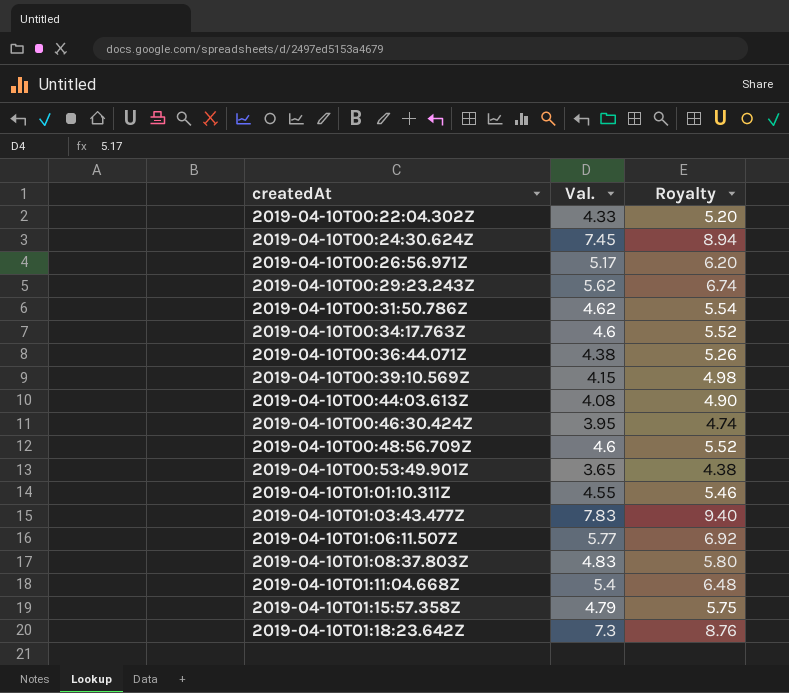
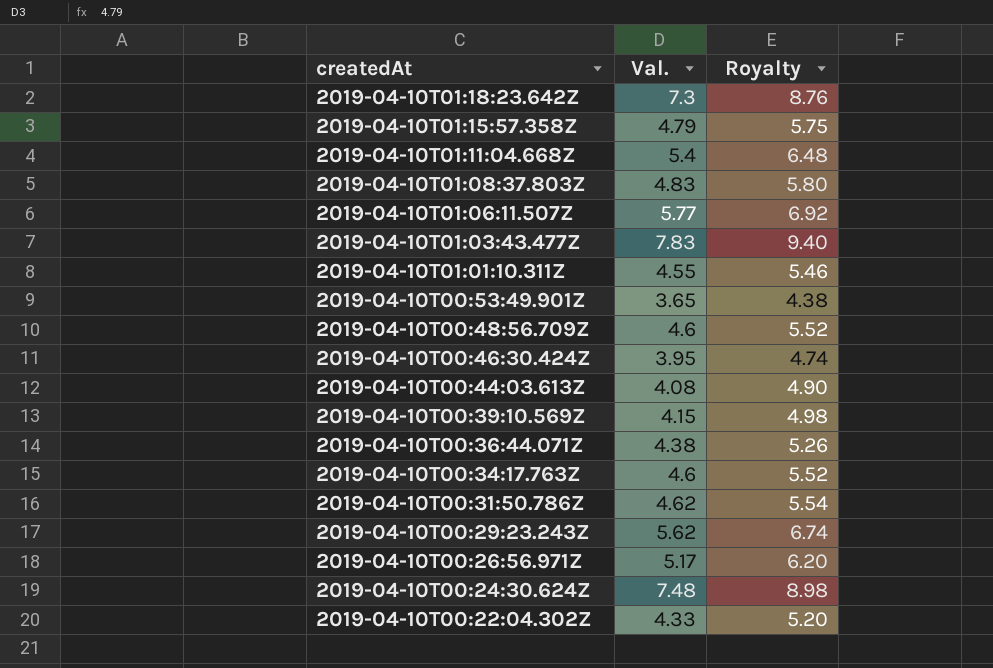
row order: createdAt ascending -> createdAt descending
2019-04-10T00:24:30.624Z | Val.: 7.45 -> 7.48
2019-04-10T00:24:30.624Z | Royalty: 8.94 -> 8.98

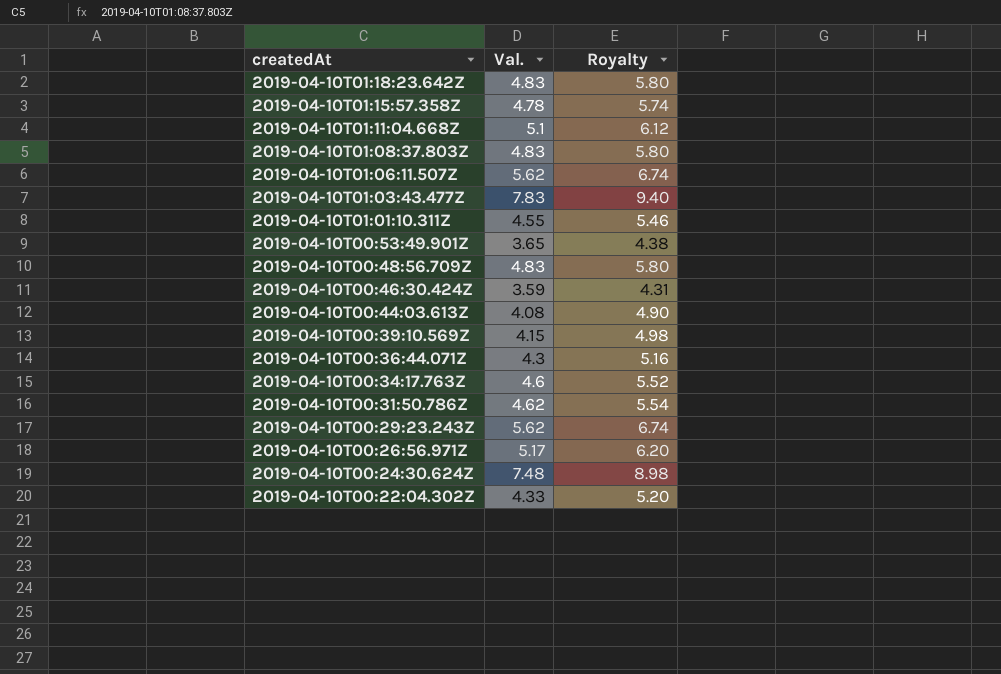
2019-04-10T01:18:23.642Z | Val.: 7.3 -> 4.83
2019-04-10T01:18:23.642Z | Royalty: 8.76 -> 5.80
2019-04-10T01:15:57.358Z | Val.: 4.79 -> 4.78
2019-04-10T01:15:57.358Z | Royalty: 5.75 -> 5.74
2019-04-10T01:11:04.668Z | Val.: 5.4 -> 5.1
2019-04-10T01:11:04.668Z | Royalty: 6.48 -> 6.12
2019-04-10T01:06:11.507Z | Val.: 5.77 -> 5.62
2019-04-10T01:06:11.507Z | Royalty: 6.92 -> 6.74
2019-04-10T00:48:56.709Z | Val.: 4.6 -> 4.83
2019-04-10T00:48:56.709Z | Royalty: 5.52 -> 5.80
2019-04-10T00:46:30.424Z | Val.: 3.95 -> 3.59
2019-04-10T00:46:30.424Z | Royalty: 4.74 -> 4.31
2019-04-10T00:36:44.071Z | Val.: 4.38 -> 4.3
2019-04-10T00:36:44.071Z | Royalty: 5.26 -> 5.16

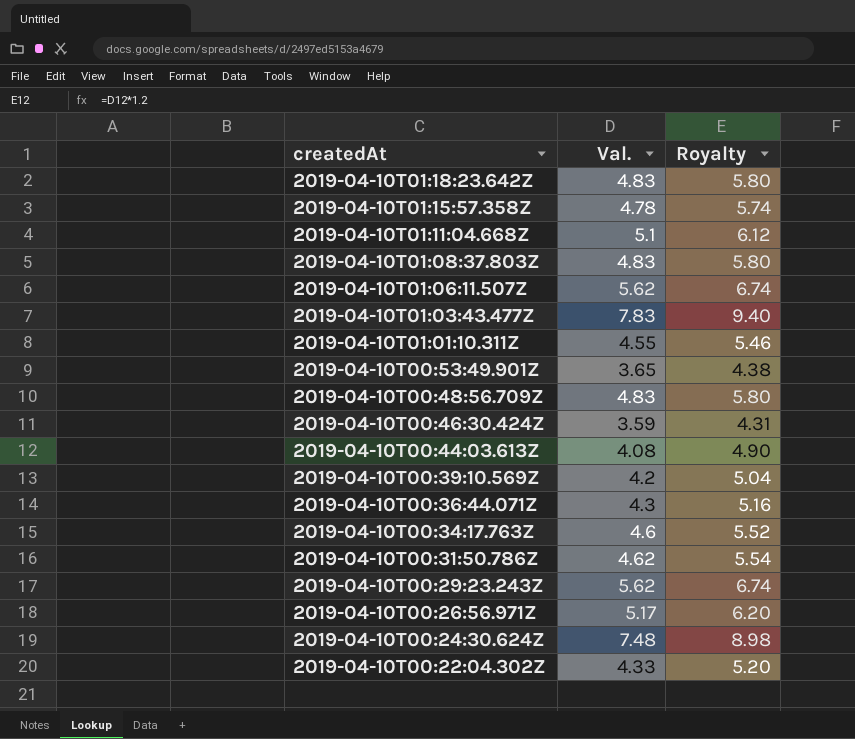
2019-04-10T00:39:10.569Z | Val.: 4.15 -> 4.2
2019-04-10T00:39:10.569Z | Royalty: 4.98 -> 5.04

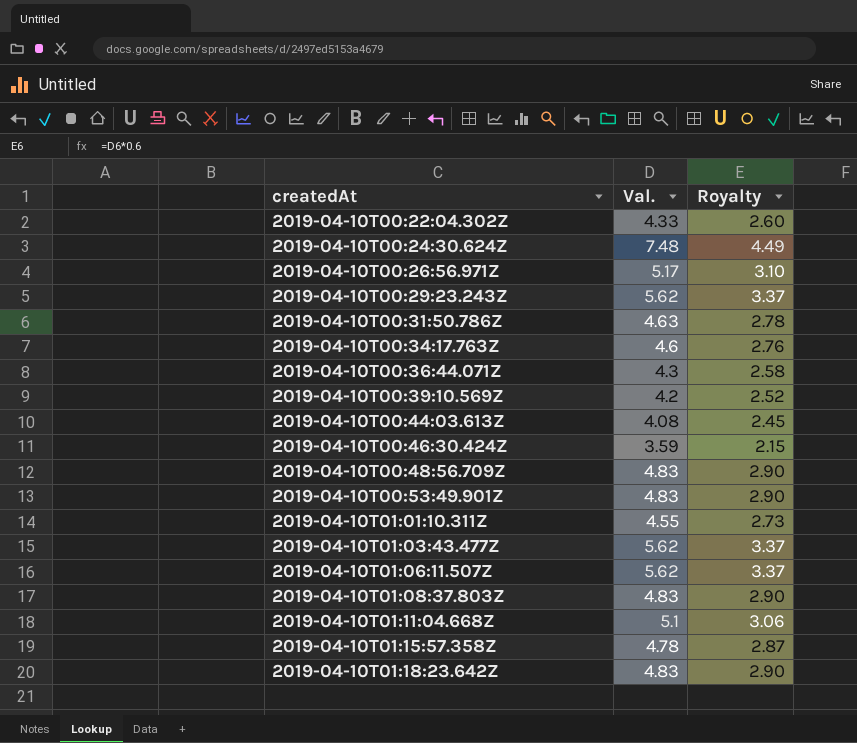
row order: createdAt descending -> createdAt ascending
column Royalty | formula: [Val.] * 1.2 -> [Val.] * 0.6
2019-04-10T00:31:50.786Z | Val.: 4.62 -> 4.63
2019-04-10T00:53:49.901Z | Val.: 3.65 -> 4.83
2019-04-10T01:03:43.477Z | Val.: 7.83 -> 5.62

